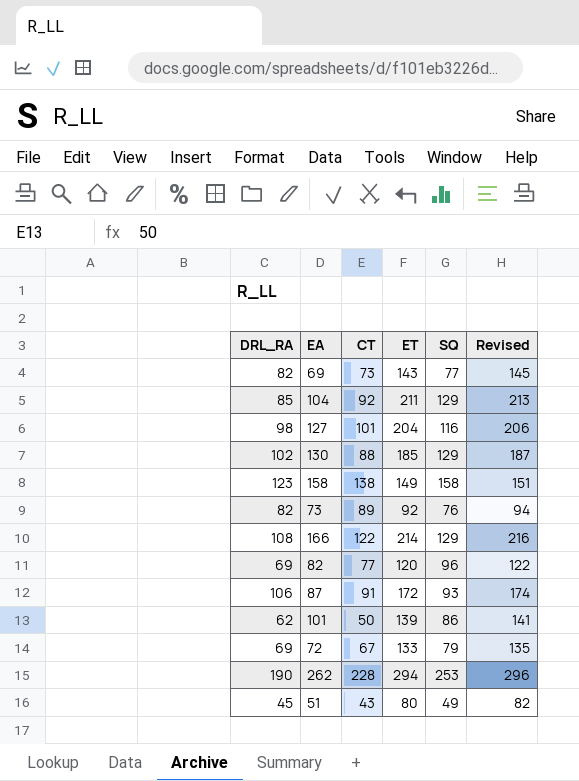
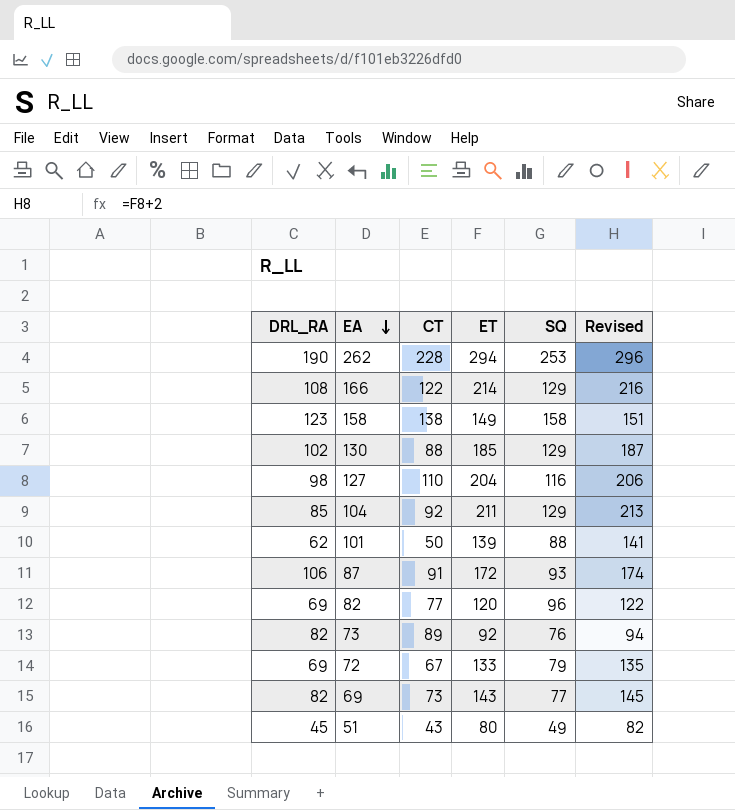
row order: none -> EA descending
127 | CT: 101 -> 110
101 | SQ: 86 -> 88

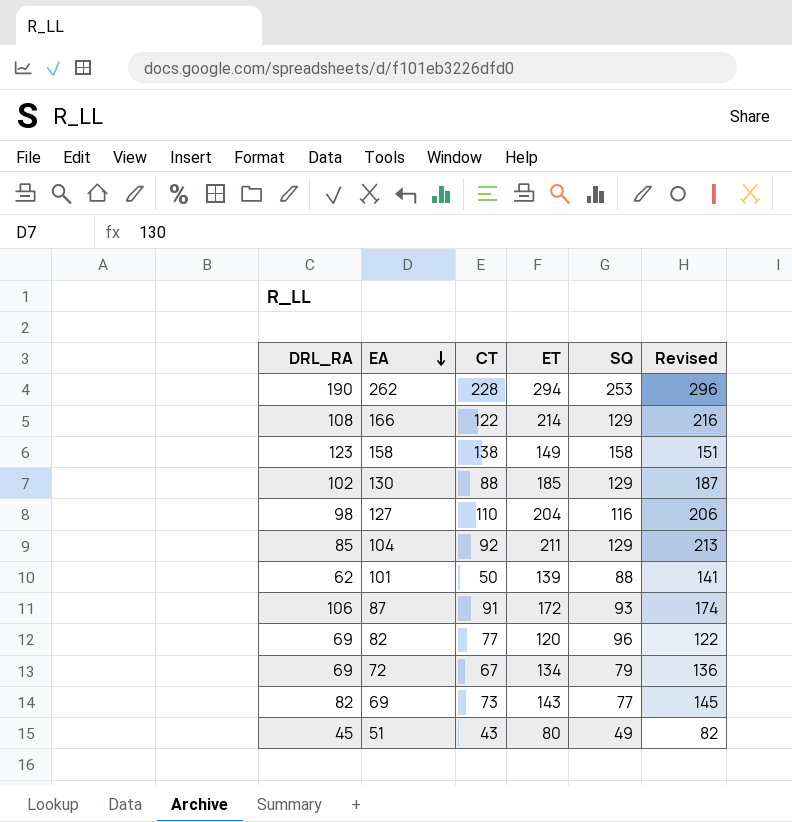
row 73: 82 | 89 | 92 | 76 | 94 -> none
72 | ET: 133 -> 134
72 | Revised: 135 -> 136

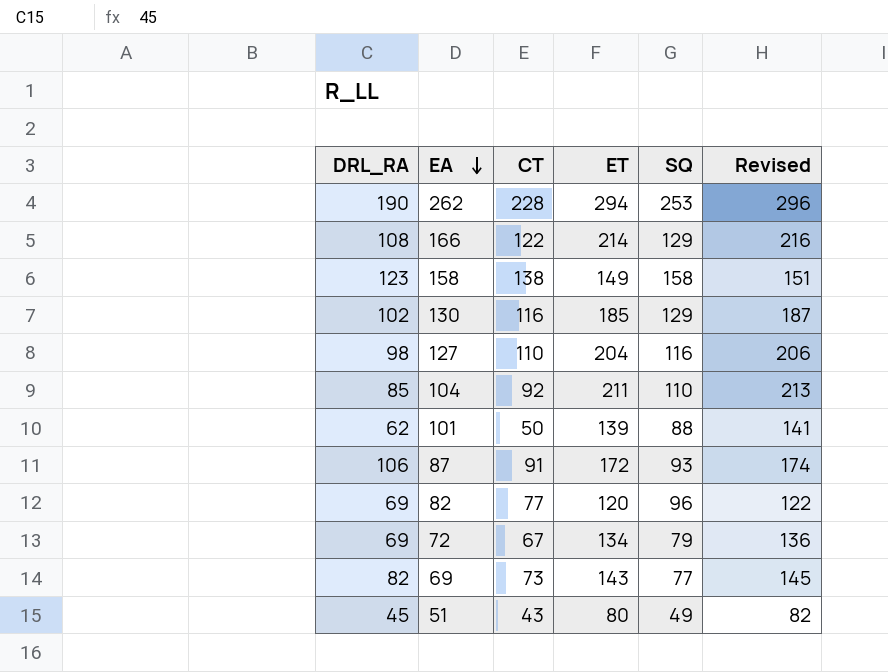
130 | CT: 88 -> 116
104 | SQ: 129 -> 110

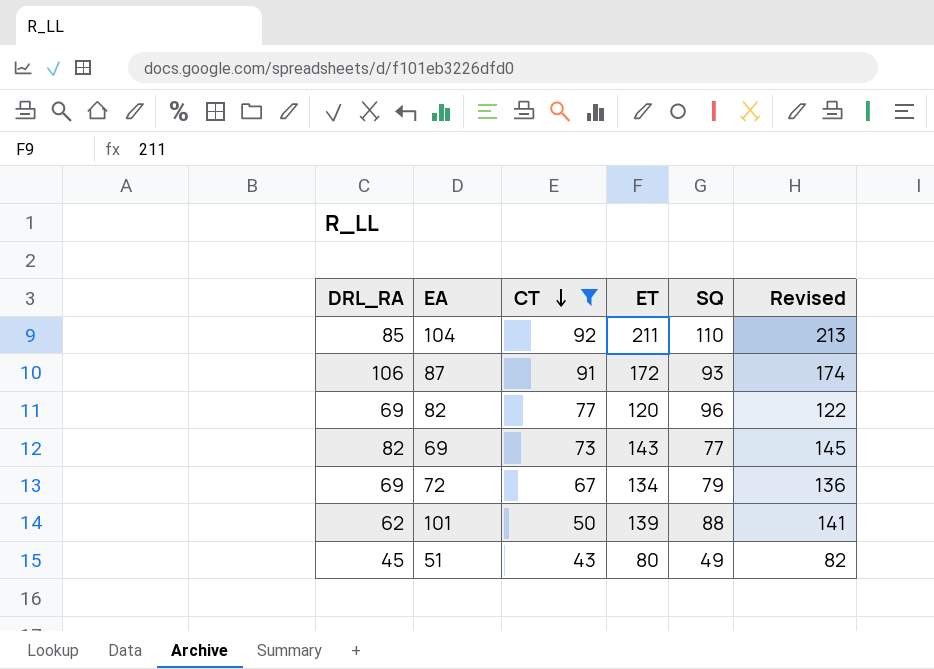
filter: none -> CT <= 92
row order: EA descending -> CT descending

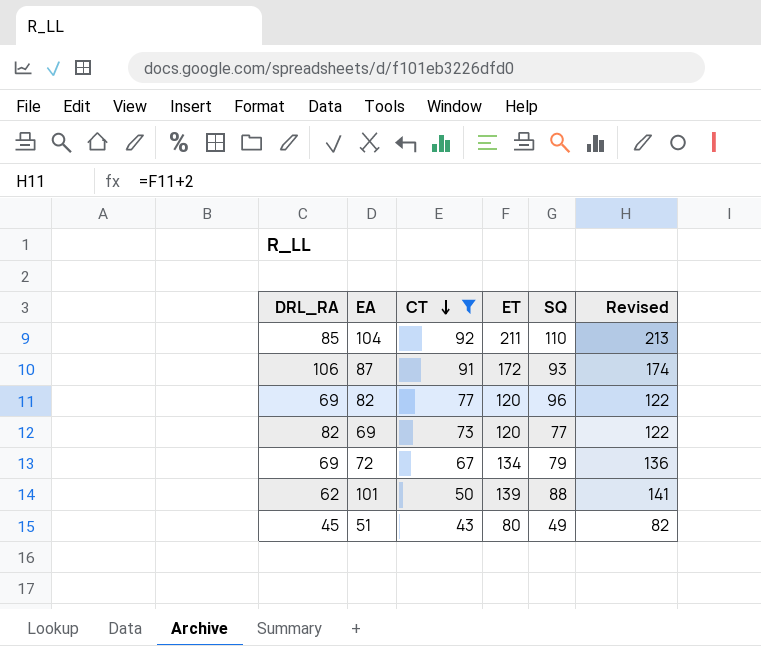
69 | ET: 143 -> 120
69 | Revised: 145 -> 122

